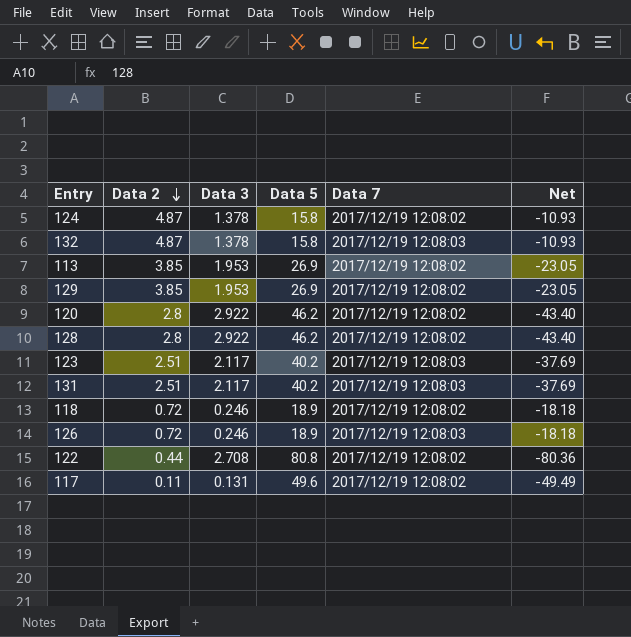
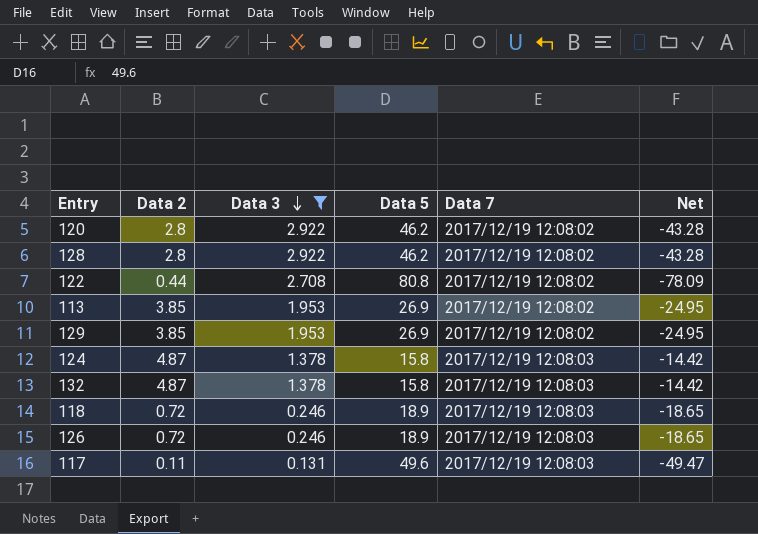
filter: none -> Data 3 != 2.117
row order: Data 2 descending -> Data 3 descending
column Net | formula: [Data 2] - [Data 5] -> [Data 3] - [Data 5]
124 | Data 7: 2017/12/19 12:08:02 -> 2017/12/19 12:08:03
118 | Data 7: 2017/12/19 12:08:02 -> 2017/12/19 12:08:03
117 | Data 7: 2017/12/19 12:08:02 -> 2017/12/19 12:08:03

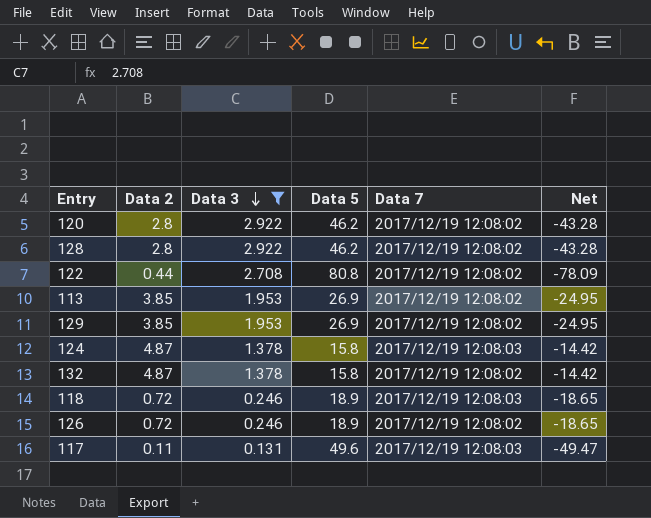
132 | Data 7: 2017/12/19 12:08:03 -> 2017/12/19 12:08:02
126 | Data 7: 2017/12/19 12:08:03 -> 2017/12/19 12:08:02

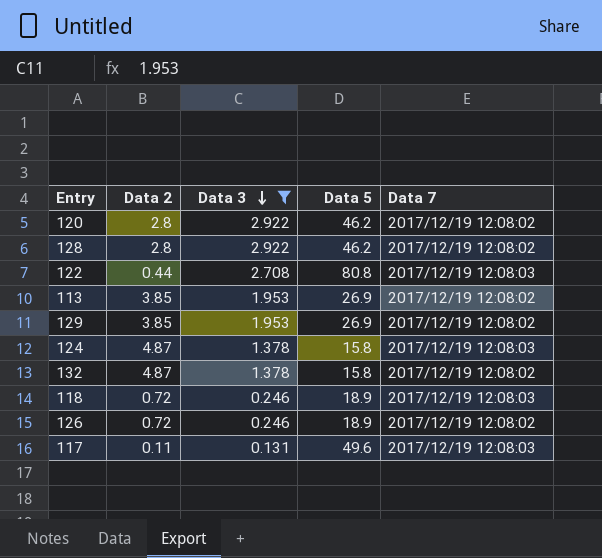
column Net | formula: [Data 3] - [Data 5] -> none
122 | Data 7: 2017/12/19 12:08:02 -> 2017/12/19 12:08:03

